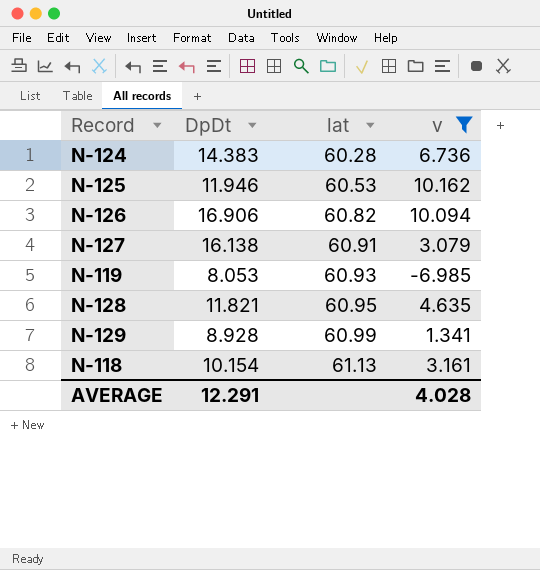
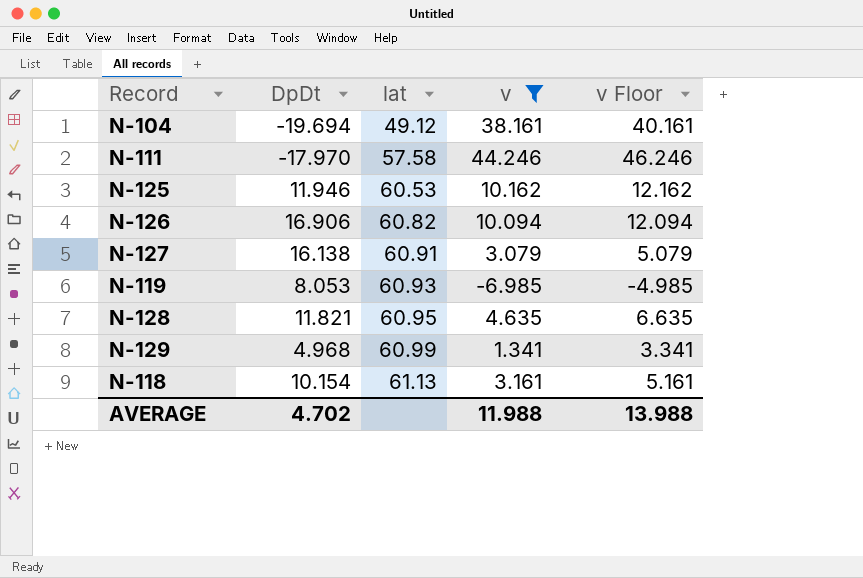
column v Floor | formula: none -> [v] + 2
row N-124: 14.383 | 60.28 | 6.736 -> none
row N-104: none -> -19.694 | 49.12 | 38.161 | 40.161
row N-111: none -> -17.970 | 57.58 | 44.246 | 46.246
N-129 | DpDt: 8.928 -> 4.968
AVERAGE | DpDt: 12.291 -> 4.702
AVERAGE | v: 4.028 -> 11.988

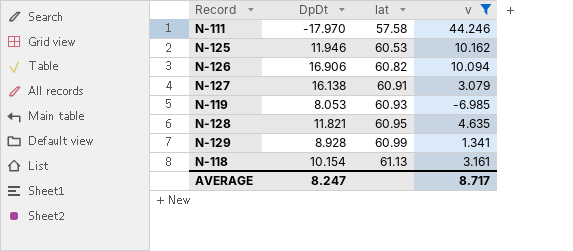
column v Floor | formula: [v] + 2 -> none
row N-104: -19.694 | 49.12 | 38.161 | 40.161 -> none
N-129 | DpDt: 4.968 -> 8.928
AVERAGE | DpDt: 4.702 -> 8.247
AVERAGE | v: 11.988 -> 8.717

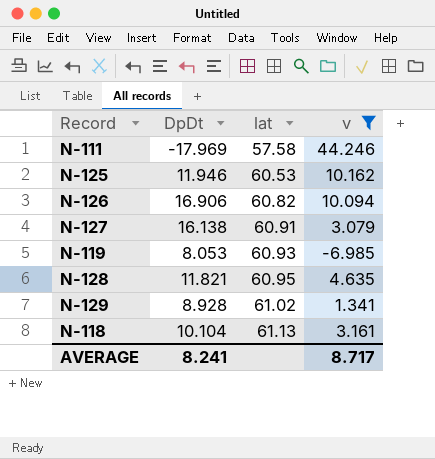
N-111 | DpDt: -17.970 -> -17.969
N-129 | lat: 60.99 -> 61.02
N-118 | DpDt: 10.154 -> 10.104
AVERAGE | DpDt: 8.247 -> 8.241

